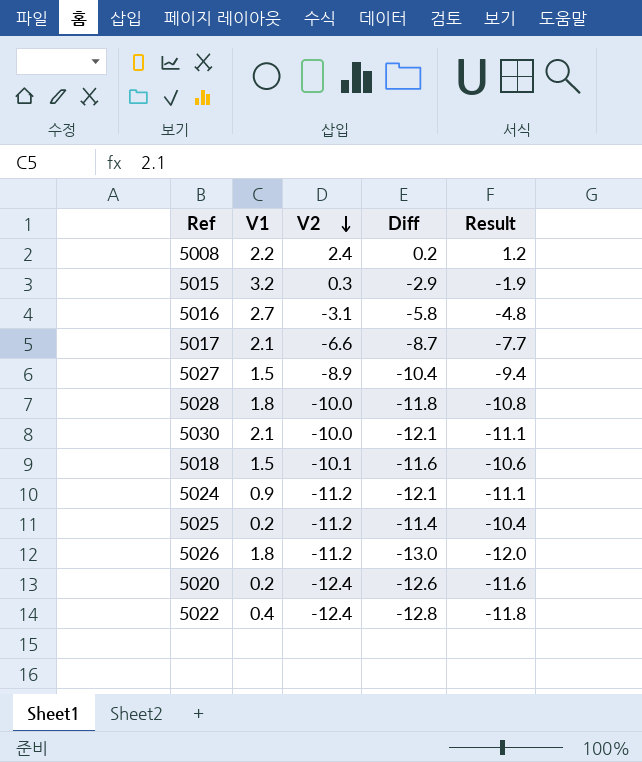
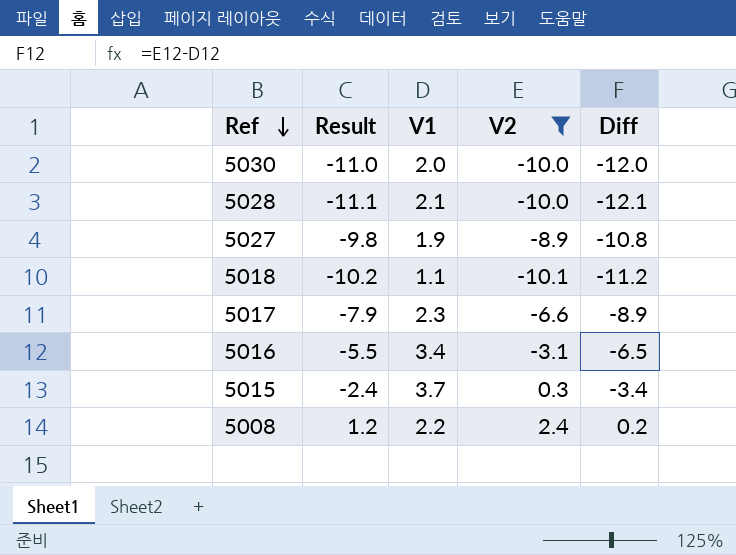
filter: none -> V2 >= -10.1
row order: V2 descending -> Ref descending
column Result | position: 5 -> 2
5030 | Result: -11.1 -> -11.0
5030 | V1: 2.1 -> 2.0
5030 | Diff: -12.1 -> -12.0
5028 | Result: -10.8 -> -11.1
5028 | V1: 1.8 -> 2.1
5028 | Diff: -11.8 -> -12.1
5027 | Result: -9.4 -> -9.8
5027 | V1: 1.5 -> 1.9
5027 | Diff: -10.4 -> -10.8
5018 | Result: -10.6 -> -10.2
5018 | V1: 1.5 -> 1.1
5018 | Diff: -11.6 -> -11.2
5017 | Result: -7.7 -> -7.9
5017 | V1: 2.1 -> 2.3
5017 | Diff: -8.7 -> -8.9
5016 | Result: -4.8 -> -5.5
5016 | V1: 2.7 -> 3.4
5016 | Diff: -5.8 -> -6.5
5015 | Result: -1.9 -> -2.4
5015 | V1: 3.2 -> 3.7
5015 | Diff: -2.9 -> -3.4

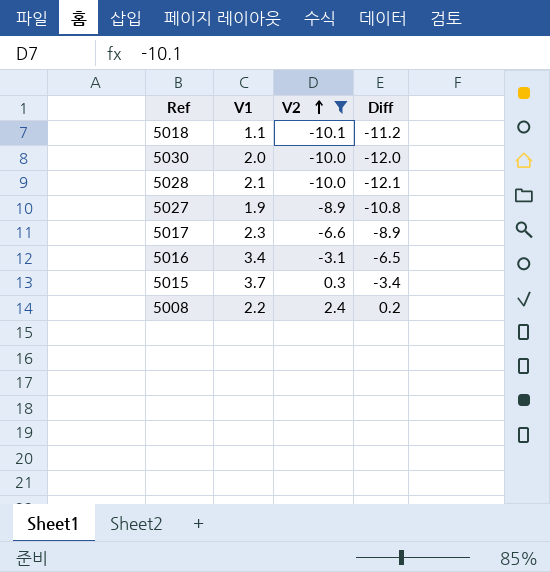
row order: Ref descending -> V2 ascending
column Result | formula: [Diff] + 1 -> none

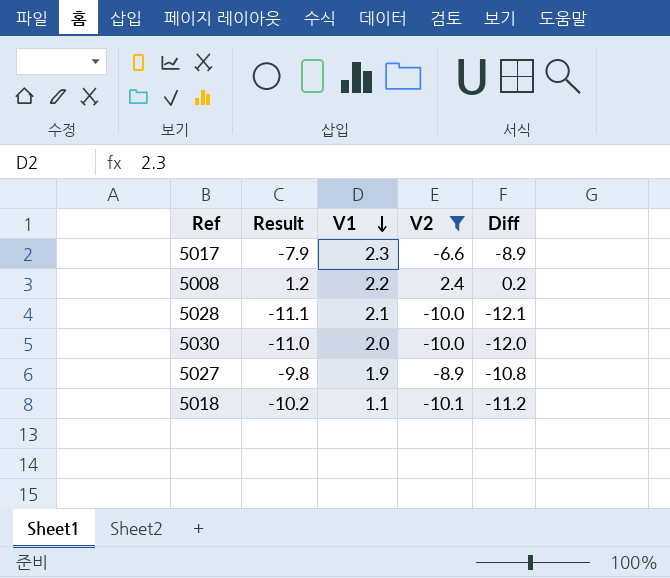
row order: V2 ascending -> V1 descending
column Result | formula: none -> [Diff] + 1
row 5016: 3.4 | -3.1 | -6.5 -> none
row 5015: 3.7 | 0.3 | -3.4 -> none

